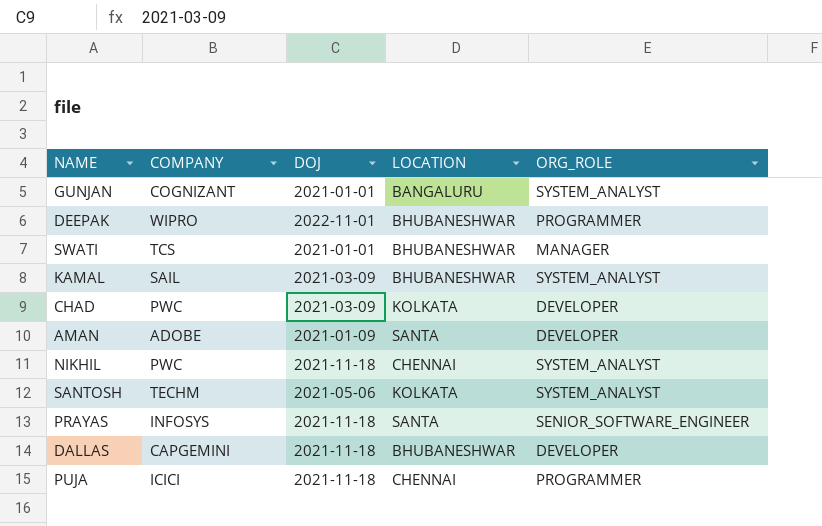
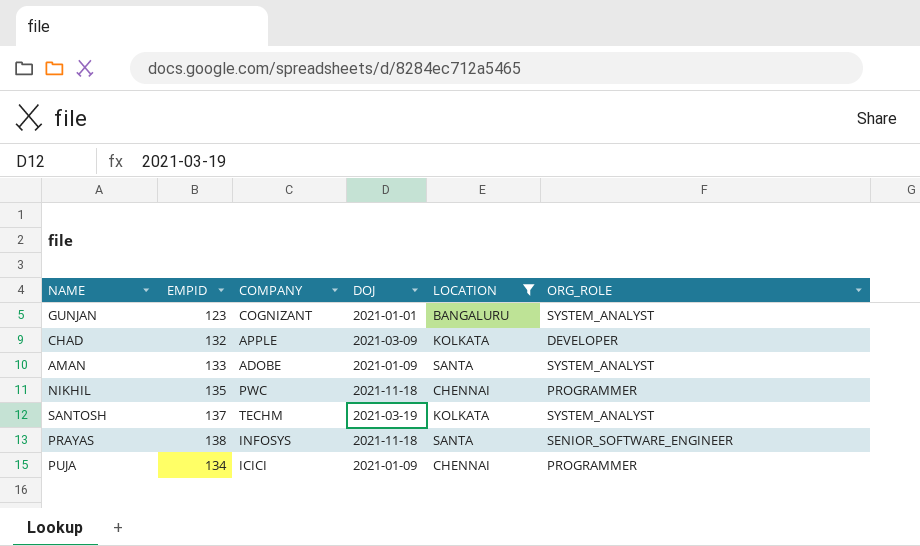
filter: none -> LOCATION != BHUBANESHWAR
column EMPID | position: none -> 2
CHAD | COMPANY: PWC -> APPLE
AMAN | ORG_ROLE: DEVELOPER -> SYSTEM_ANALYST
NIKHIL | ORG_ROLE: SYSTEM_ANALYST -> PROGRAMMER
SANTOSH | DOJ: 2021-05-06 -> 2021-03-19
PUJA | DOJ: 2021-11-18 -> 2021-01-09

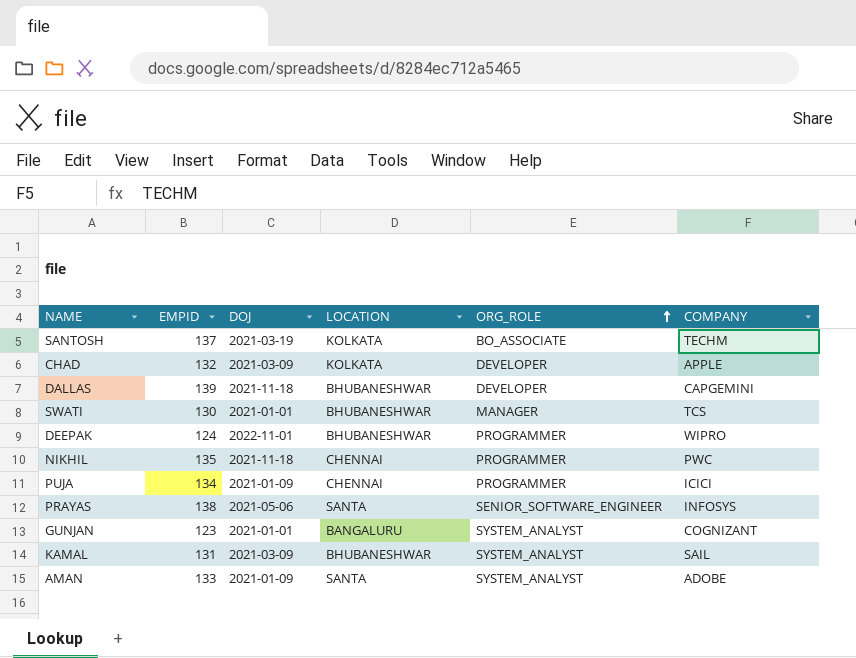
filter: LOCATION != BHUBANESHWAR -> none
row order: none -> ORG_ROLE ascending
column COMPANY | position: 3 -> 6
SANTOSH | ORG_ROLE: SYSTEM_ANALYST -> BO_ASSOCIATE
PRAYAS | DOJ: 2021-11-18 -> 2021-05-06

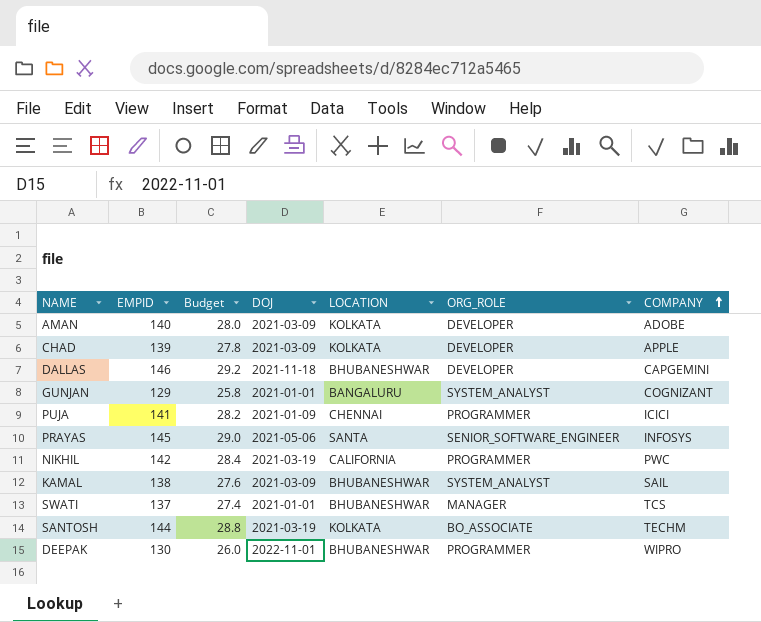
row order: ORG_ROLE ascending -> COMPANY ascending
column Budget | formula: none -> [EMPID] * 0.2
AMAN | EMPID: 133 -> 140
AMAN | DOJ: 2021-01-09 -> 2021-03-09
AMAN | LOCATION: SANTA -> KOLKATA
AMAN | ORG_ROLE: SYSTEM_ANALYST -> DEVELOPER
CHAD | EMPID: 132 -> 139
DALLAS | EMPID: 139 -> 146
GUNJAN | EMPID: 123 -> 129
PUJA | EMPID: 134 -> 141
PRAYAS | EMPID: 138 -> 145
NIKHIL | EMPID: 135 -> 142
NIKHIL | DOJ: 2021-11-18 -> 2021-03-19
NIKHIL | LOCATION: CHENNAI -> CALIFORNIA
KAMAL | EMPID: 131 -> 138
SWATI | EMPID: 130 -> 137
SANTOSH | EMPID: 137 -> 144
DEEPAK | EMPID: 124 -> 130

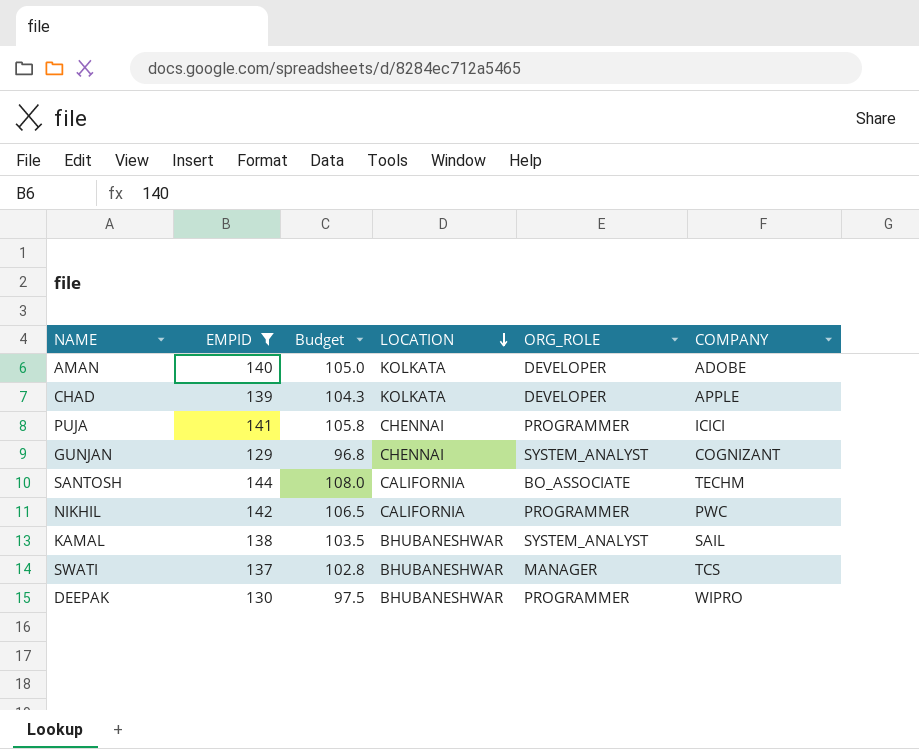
filter: none -> EMPID <= 144
row order: COMPANY ascending -> LOCATION descending
column DOJ | position: 4 -> none
column Budget | formula: [EMPID] * 0.2 -> [EMPID] * 0.75
GUNJAN | LOCATION: BANGALURU -> CHENNAI
SANTOSH | LOCATION: KOLKATA -> CALIFORNIA

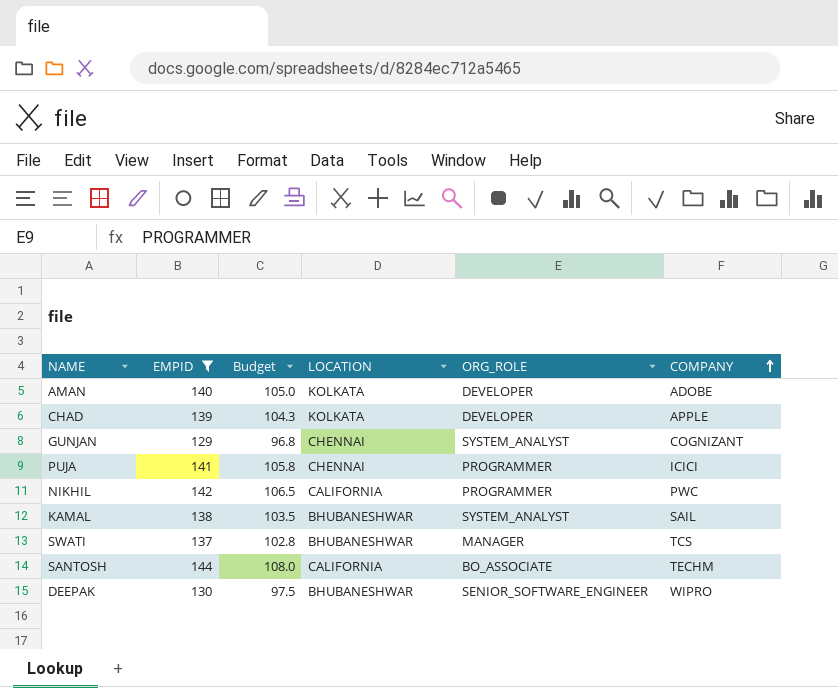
row order: LOCATION descending -> COMPANY ascending
DEEPAK | ORG_ROLE: PROGRAMMER -> SENIOR_SOFTWARE_ENGINEER

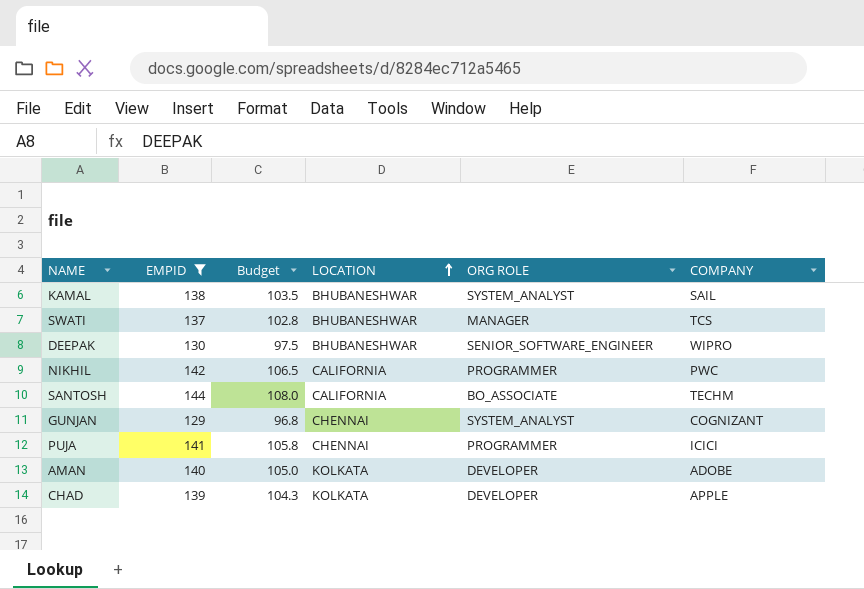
row order: COMPANY ascending -> LOCATION ascending
column name: ORG_ROLE -> ORG ROLE

